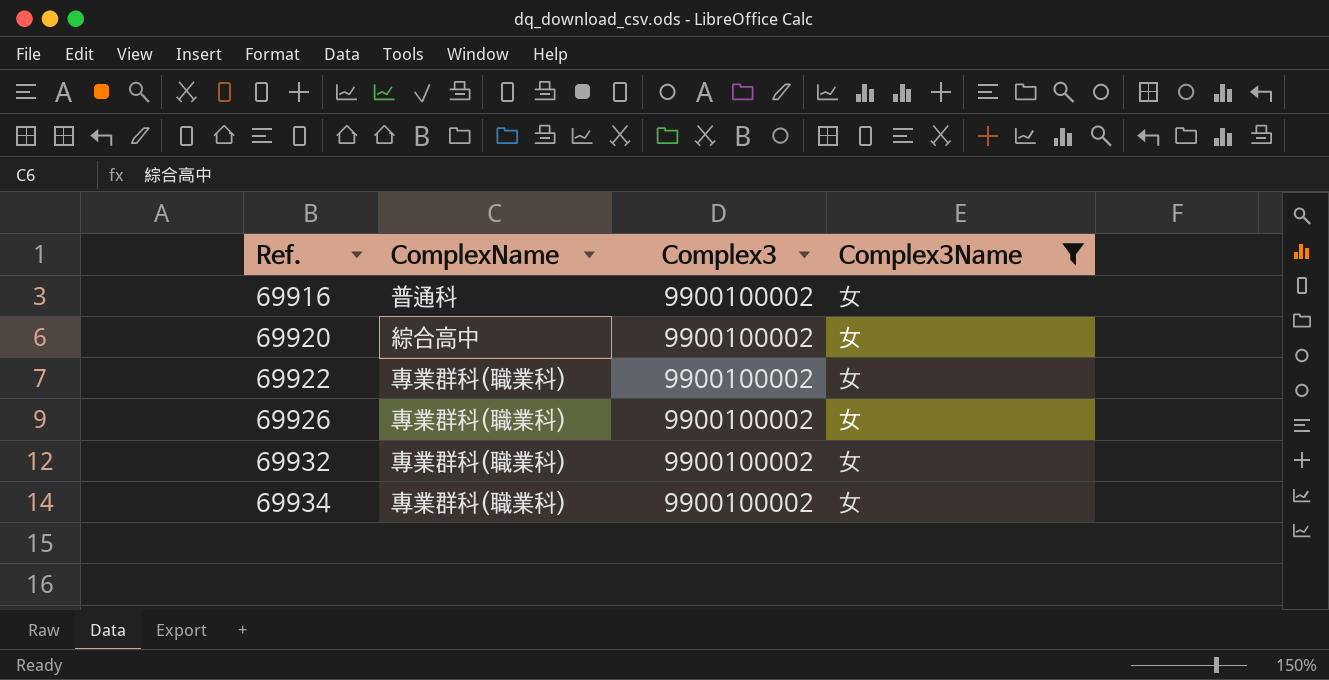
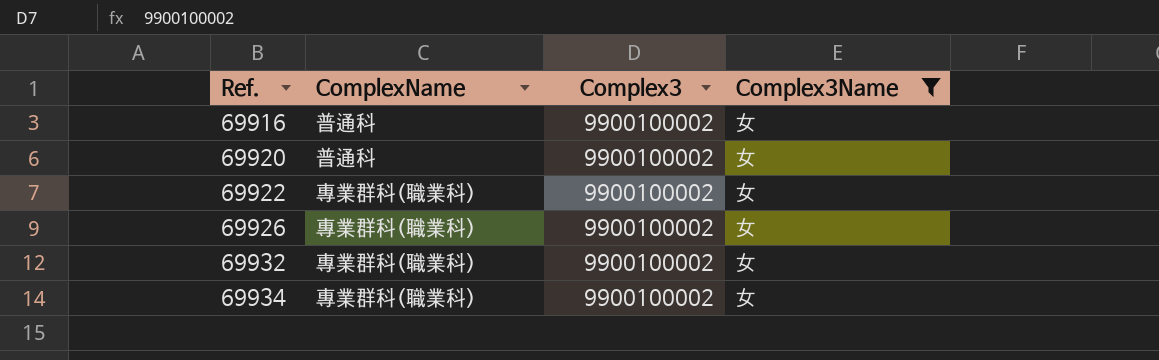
69920 | ComplexName: 綜合高中 -> 普通科

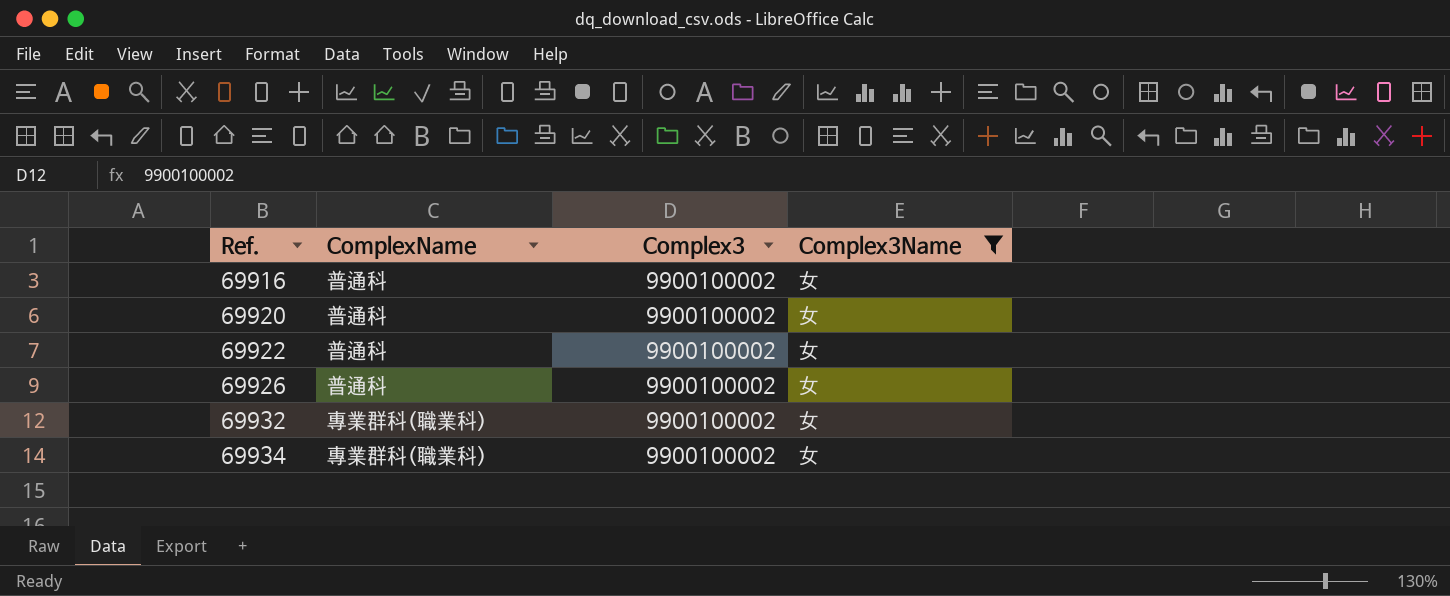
69922 | ComplexName: 專業群科(職業科) -> 普通科
69926 | ComplexName: 專業群科(職業科) -> 普通科

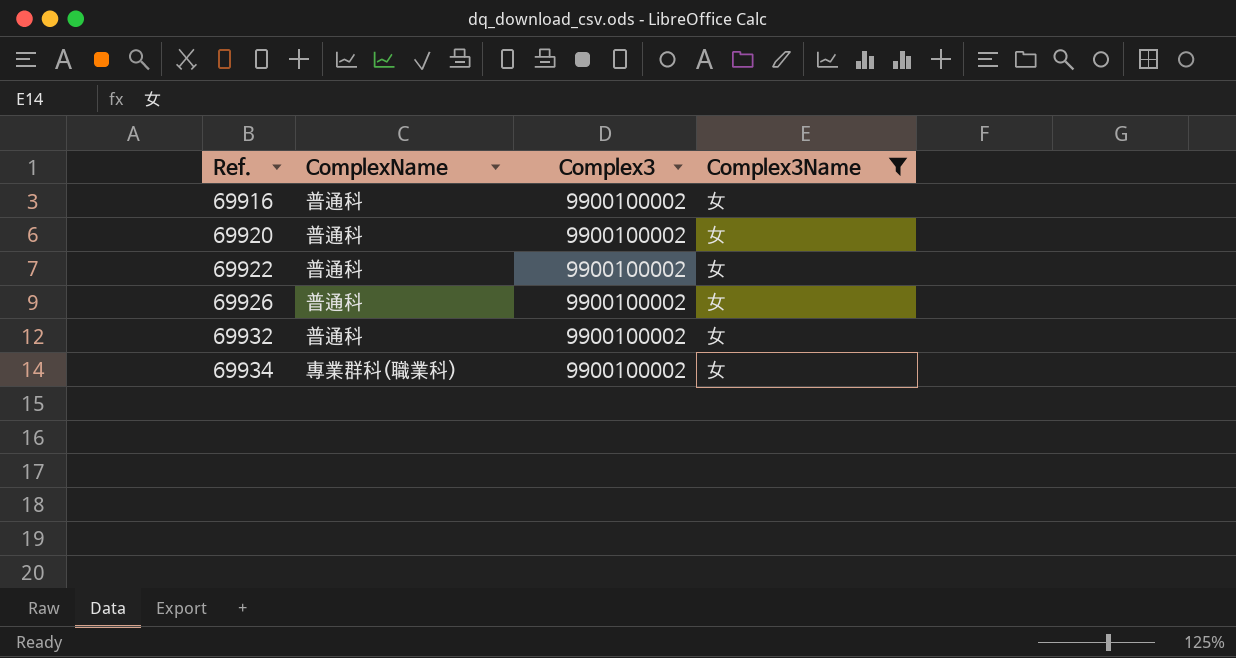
69932 | ComplexName: 專業群科(職業科) -> 普通科

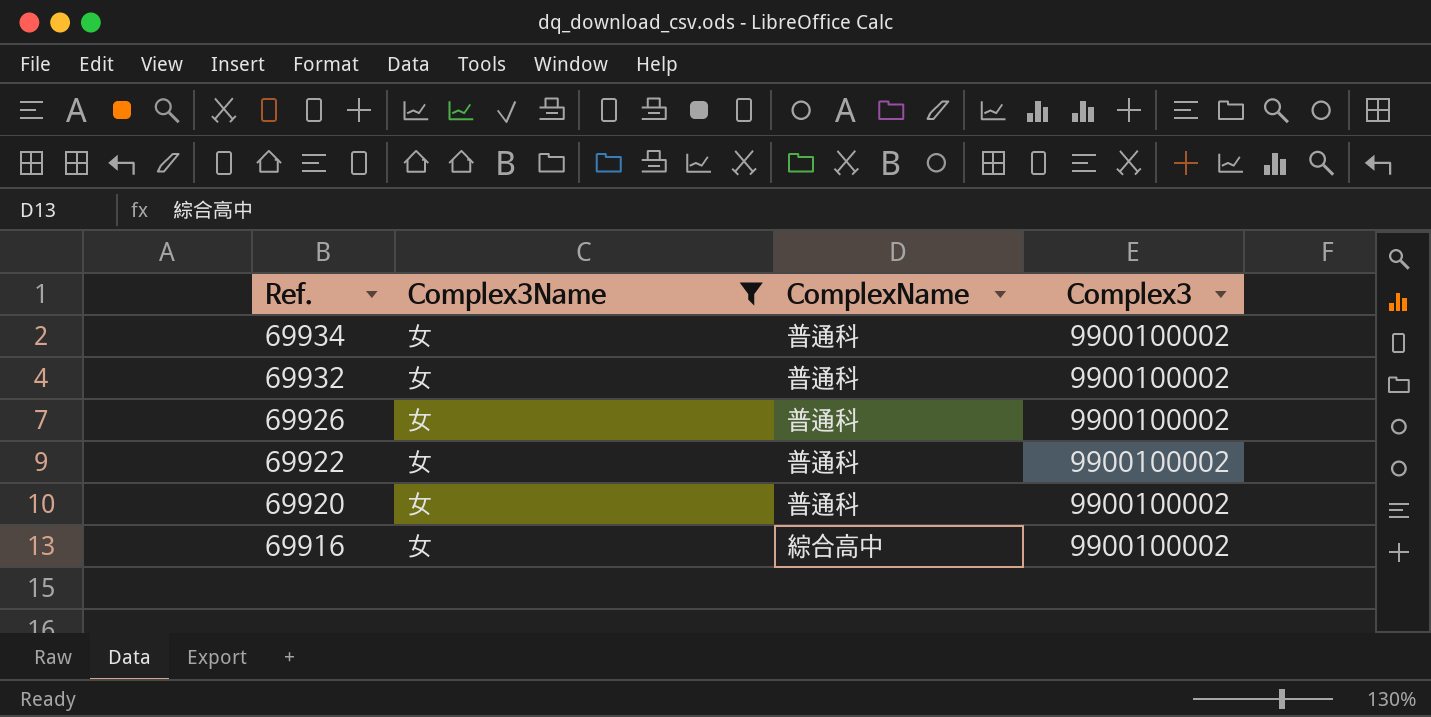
row order: Ref. ascending -> Ref. descending
column Complex3Name | position: 4 -> 2
69934 | ComplexName: 專業群科(職業科) -> 普通科
69916 | ComplexName: 普通科 -> 綜合高中

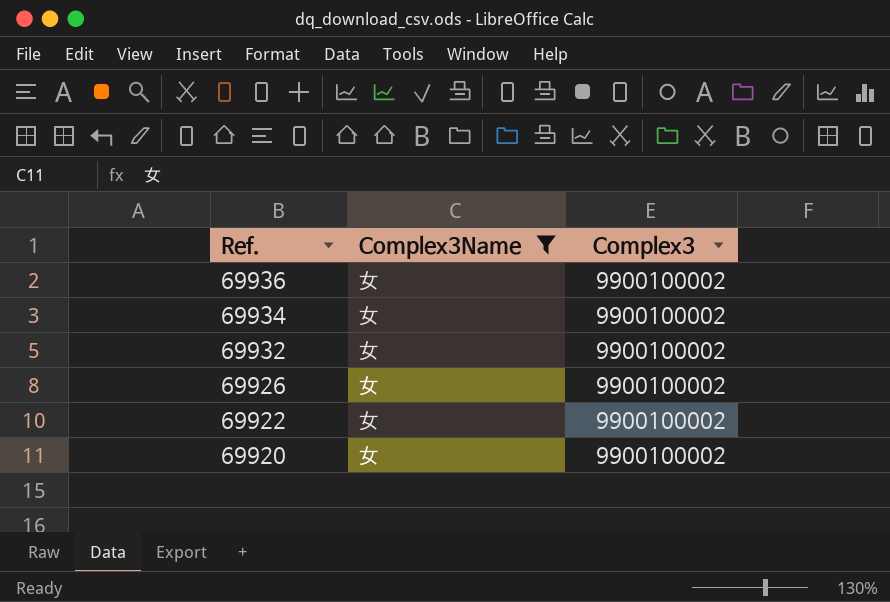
column ComplexName | position: 3 -> none
row 69916: 女 | 綜合高中 | 9900100002 -> none
row 69936: none -> 女 | 9900100002

